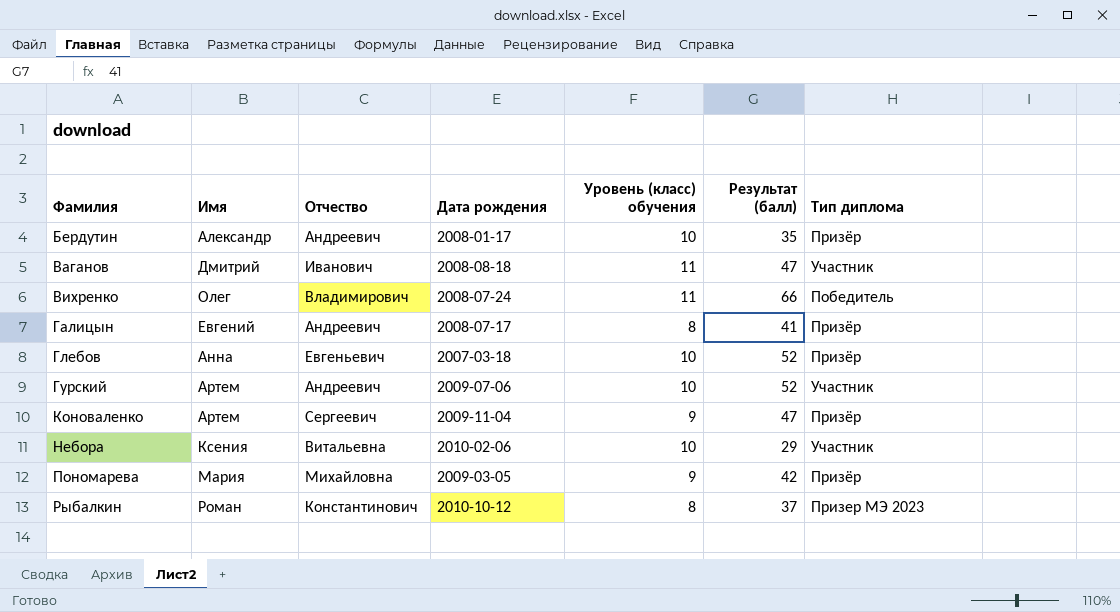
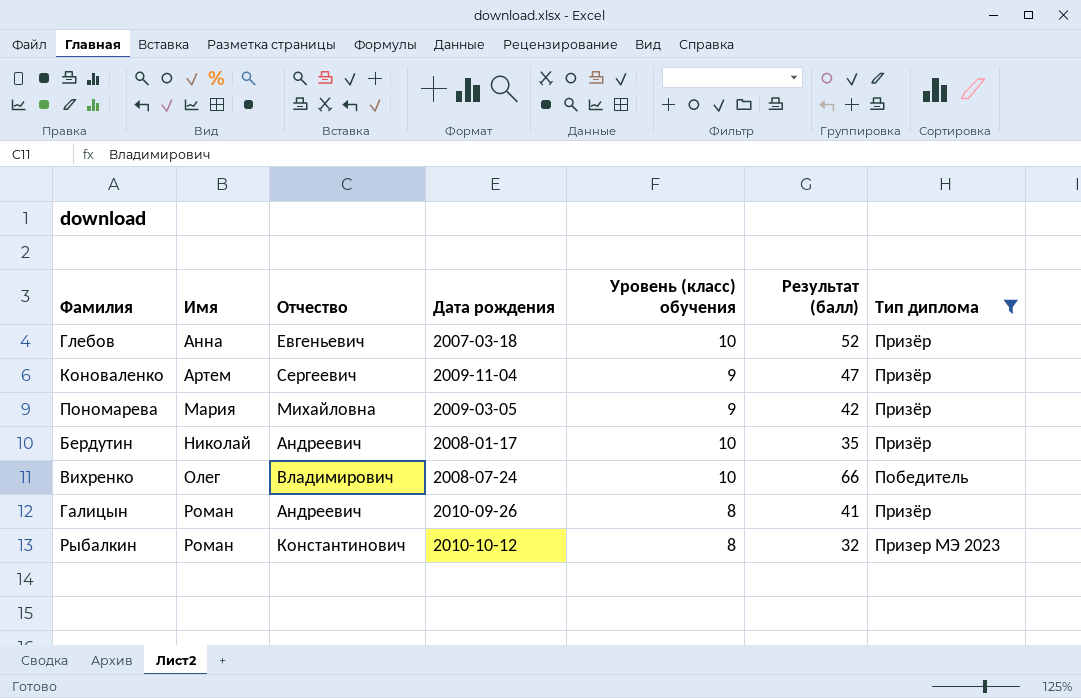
filter: none -> Тип диплома != Участник
row order: Фамилия ascending -> Имя ascending
Бердутин | Имя: Александр -> Николай
Вихренко | Уровень (класс) обучения: 11 -> 10
Галицын | Имя: Евгений -> Роман
Галицын | Дата рождения: 2008-07-17 -> 2010-09-26
Рыбалкин | Результат (балл): 37 -> 32

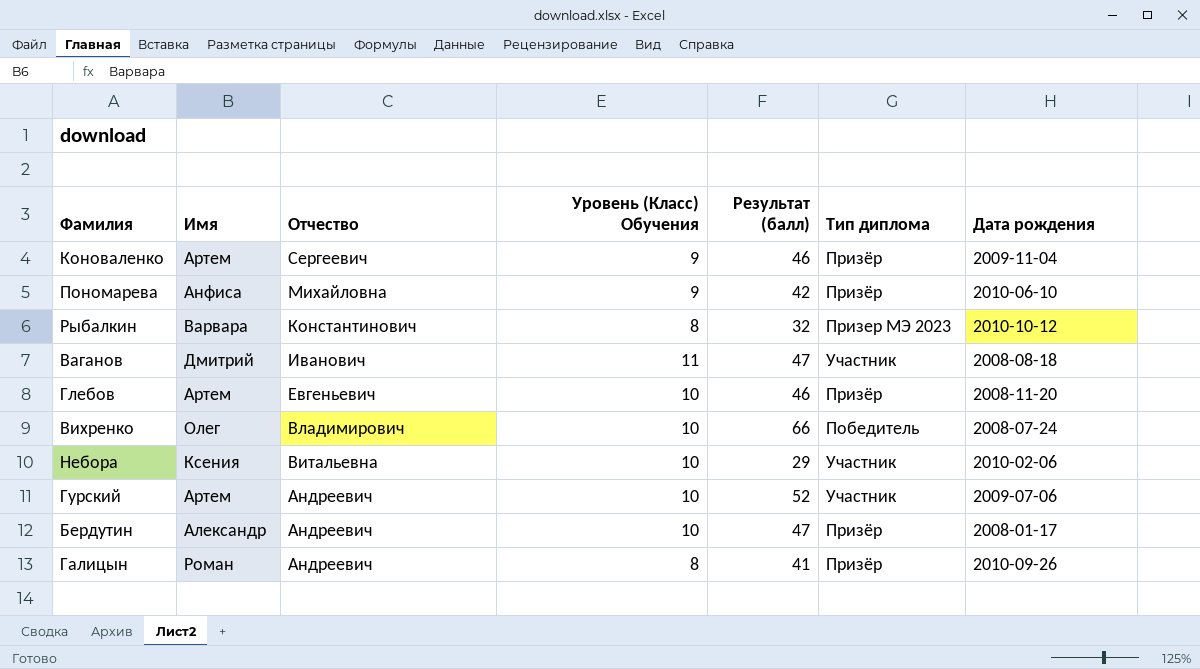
filter: Тип диплома != Участник -> none
row order: Имя ascending -> Отчество descending
column name: Уровень (класс) обучения -> Уровень (Класс) Обучения
column Дата рождения | position: 4 -> 7
Коноваленко | Результат (балл): 47 -> 46
Пономарева | Имя: Мария -> Анфиса
Пономарева | Дата рождения: 2009-03-05 -> 2010-06-10
Рыбалкин | Имя: Роман -> Варвара
Глебов | Имя: Анна -> Артем
Глебов | Результат (балл): 52 -> 46
Глебов | Дата рождения: 2007-03-18 -> 2008-11-20
Бердутин | Имя: Николай -> Александр
Бердутин | Результат (балл): 35 -> 47

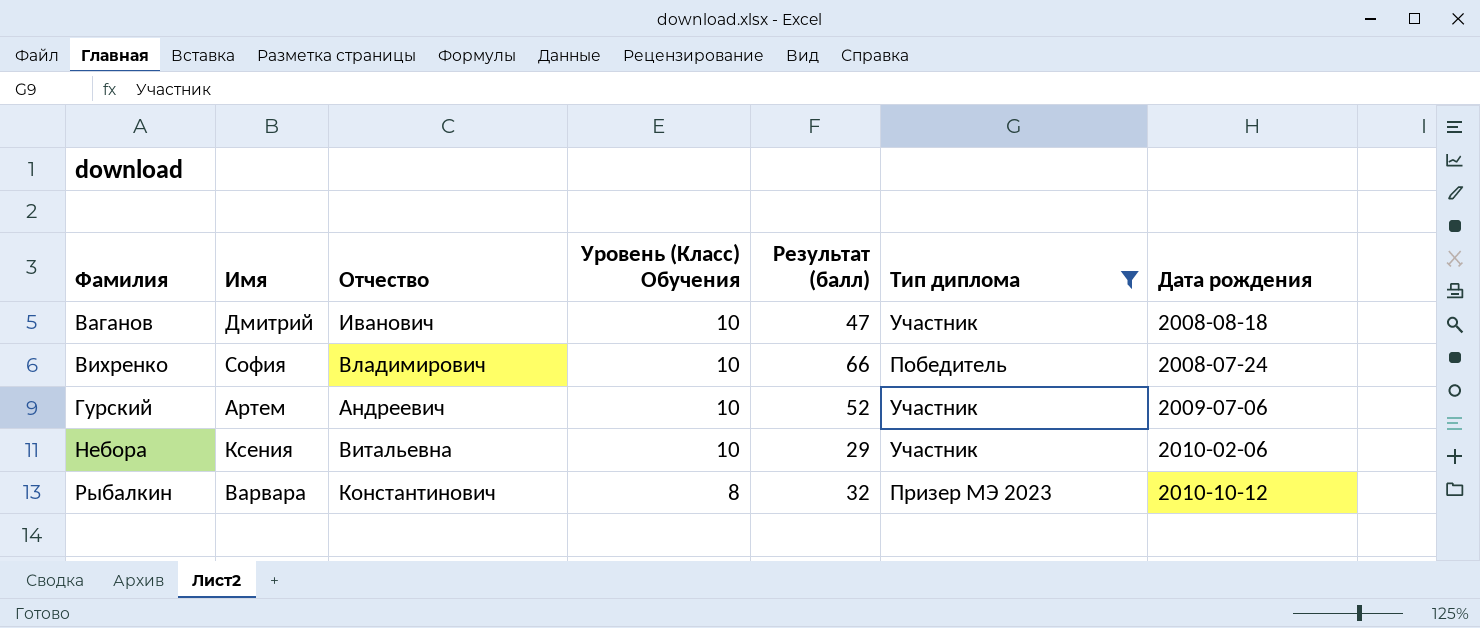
filter: none -> Тип диплома != Призёр
row order: Отчество descending -> Фамилия ascending
Ваганов | Уровень (Класс) Обучения: 11 -> 10
Вихренко | Имя: Олег -> София

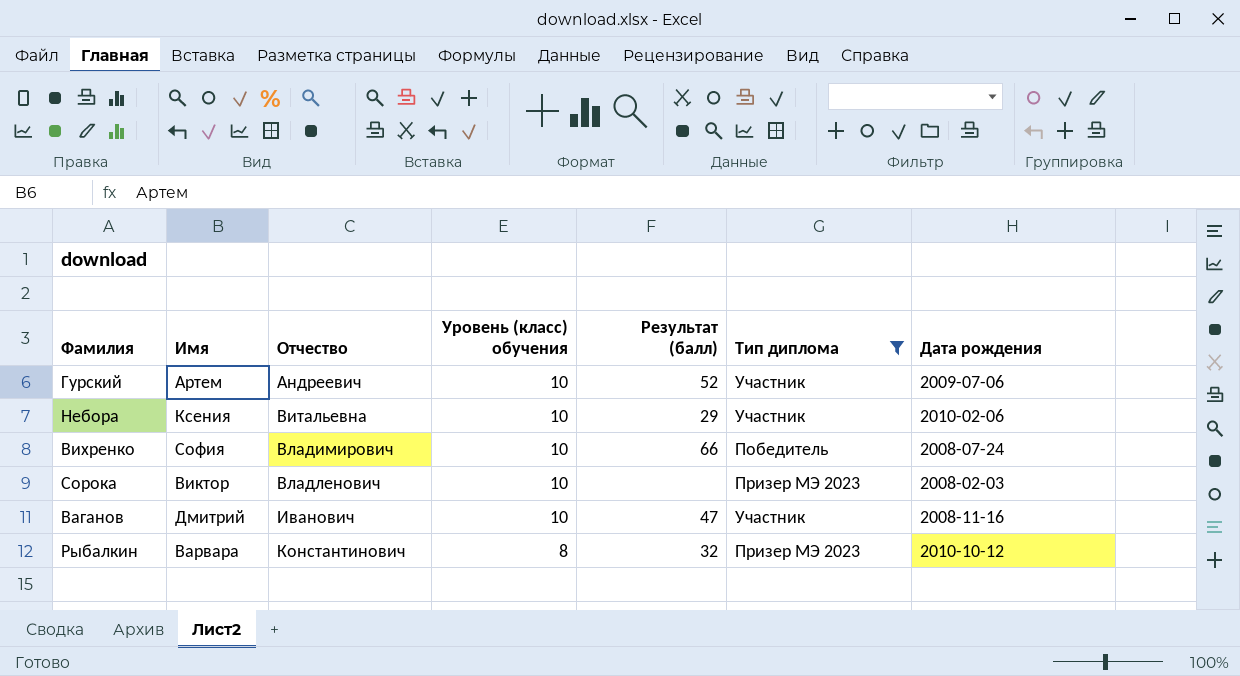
row order: Фамилия ascending -> Отчество ascending
column name: Уровень (Класс) Обучения -> Уровень (класс) обучения
row Сорока: none -> Виктор | Владленович | 10 | none | Призер МЭ 2023 | 2008-02-03
Ваганов | Дата рождения: 2008-08-18 -> 2008-11-16

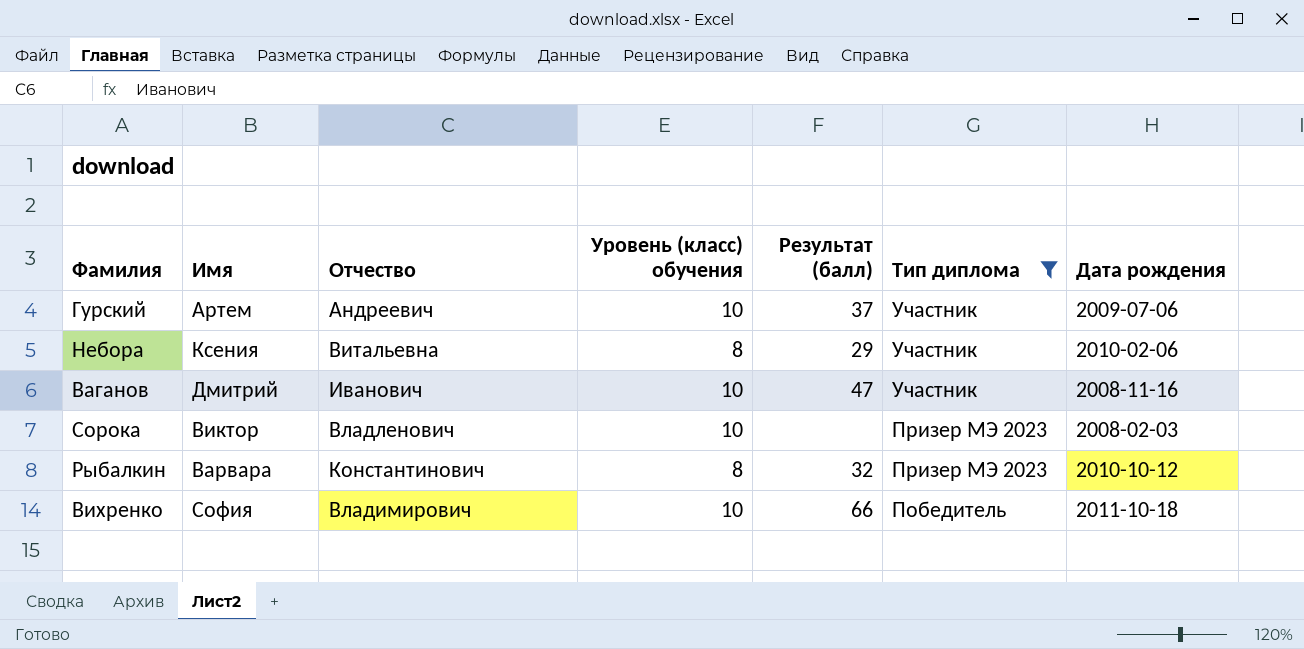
row order: Отчество ascending -> Тип диплома descending
Гурский | Результат (балл): 52 -> 37
Небора | Уровень (класс) обучения: 10 -> 8
Вихренко | Дата рождения: 2008-07-24 -> 2011-10-18

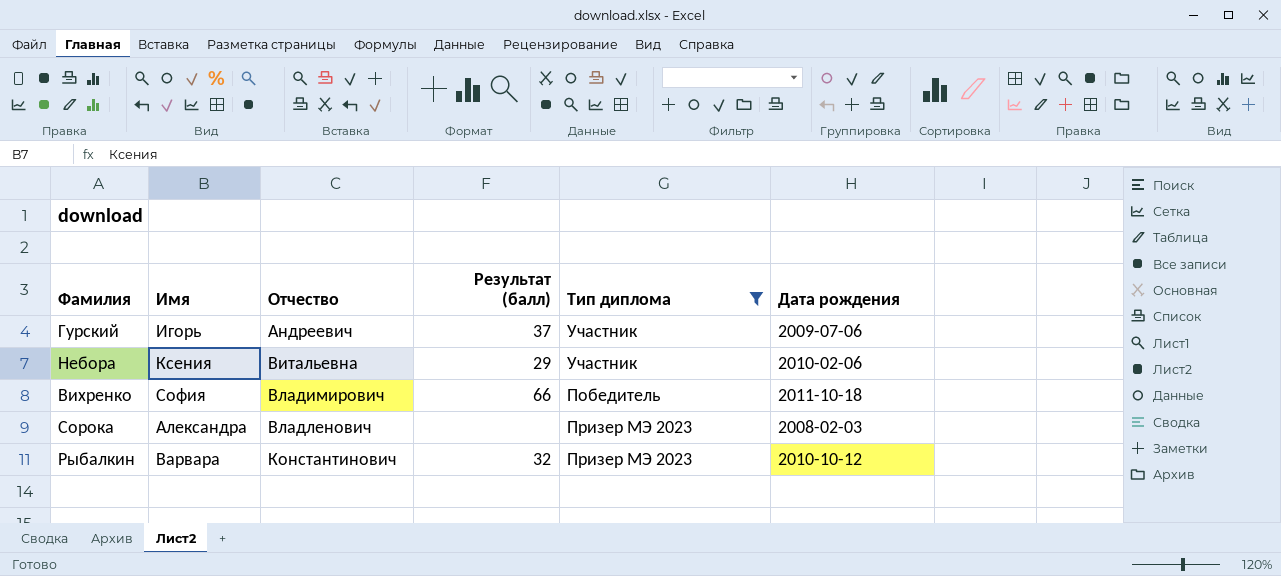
row order: Тип диплома descending -> Отчество ascending
column Уровень (класс) обучения | position: 4 -> none
row Ваганов: Дмитрий | Иванович | 10 | 47 | Участник | 2008-11-16 -> none
Гурский | Имя: Артем -> Игорь
Сорока | Имя: Виктор -> Александра

